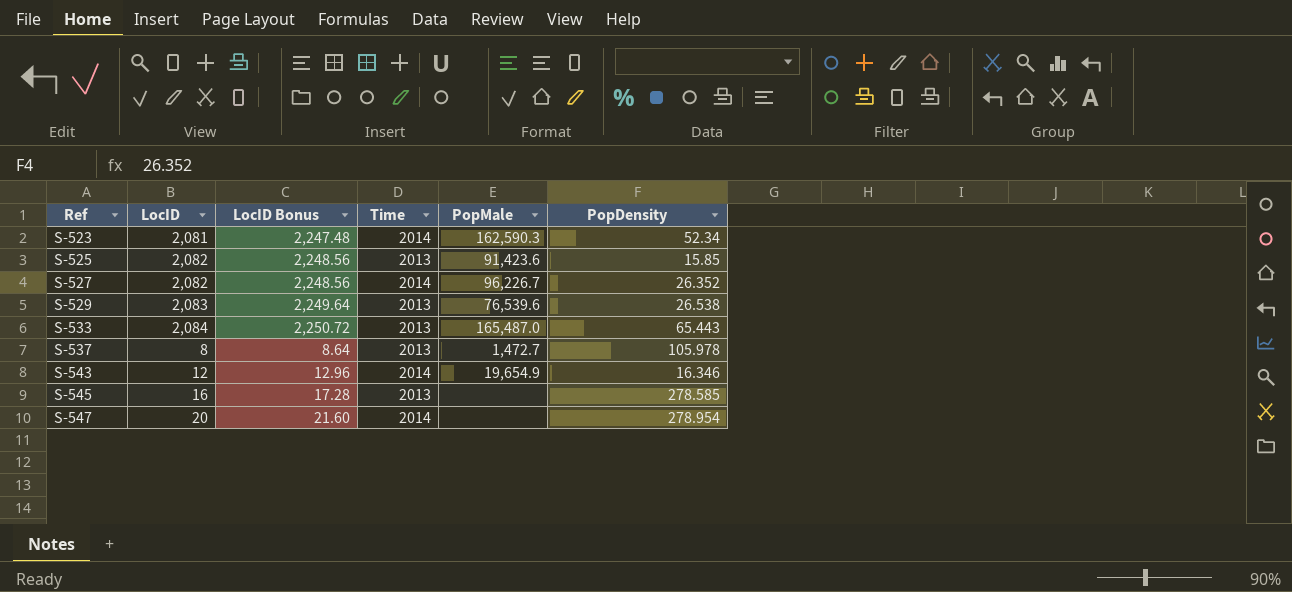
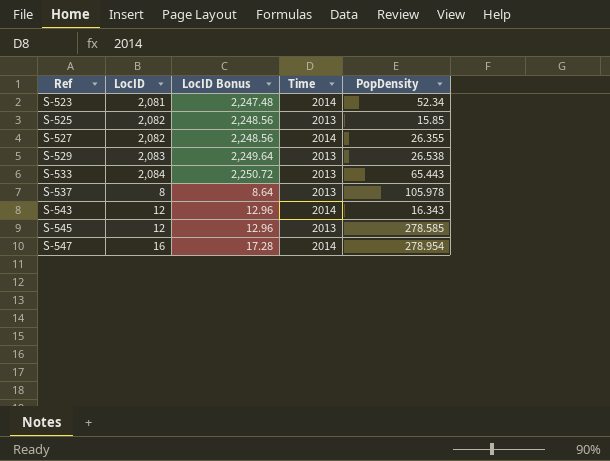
column PopMale | position: 5 -> none
S-527 | PopDensity: 26.352 -> 26.355
S-543 | PopDensity: 16.346 -> 16.343
S-545 | LocID: 16 -> 12
S-545 | LocID Bonus: 17.28 -> 12.96
S-547 | LocID: 20 -> 16
S-547 | LocID Bonus: 21.60 -> 17.28

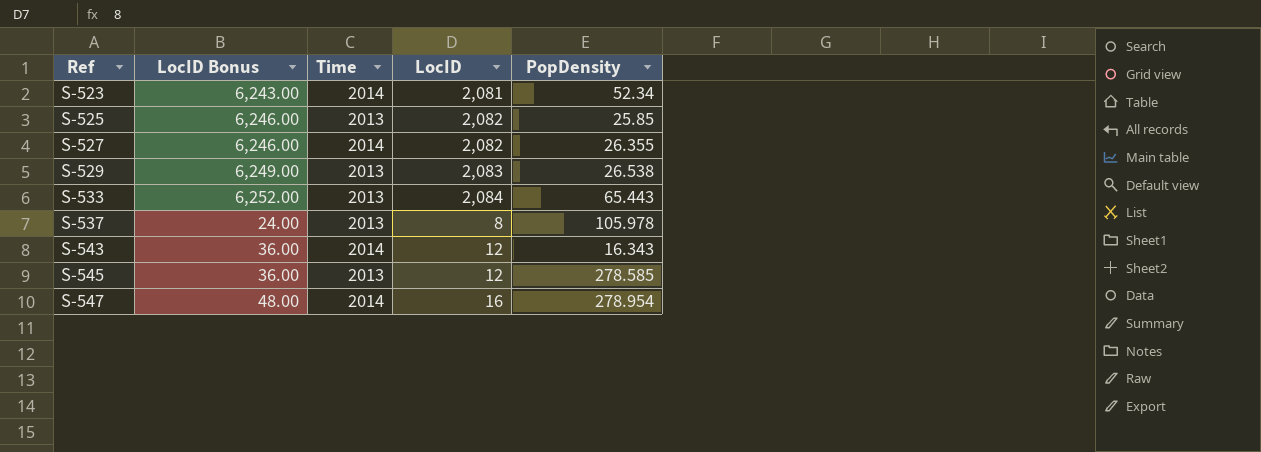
column LocID Bonus | formula: [LocID] * 1.08 -> [LocID] * 3
column LocID | position: 2 -> 4
S-525 | PopDensity: 15.85 -> 25.85

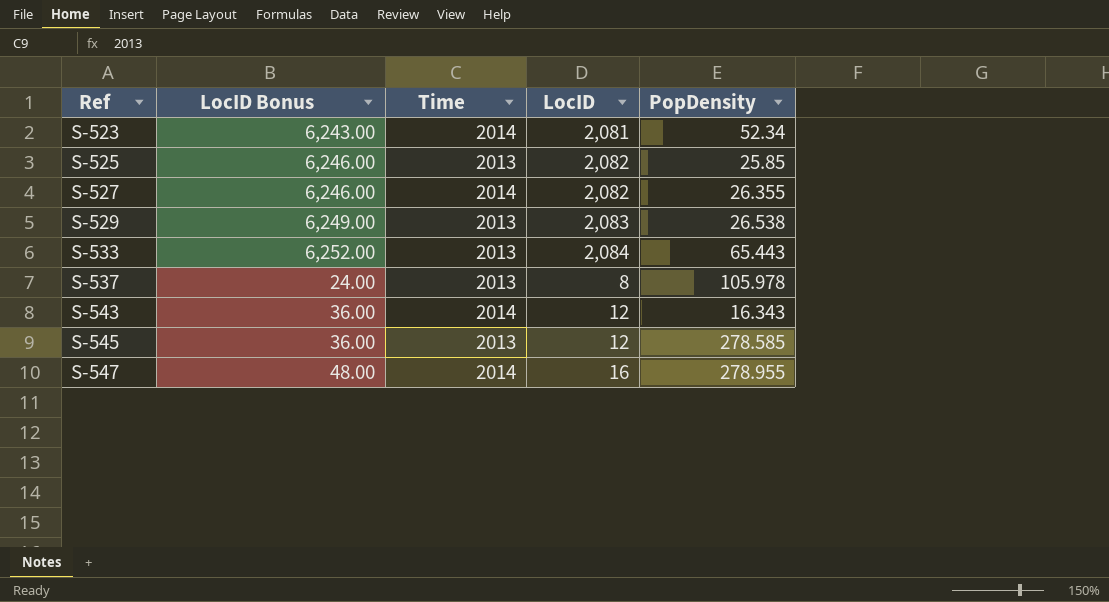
S-547 | PopDensity: 278.954 -> 278.955

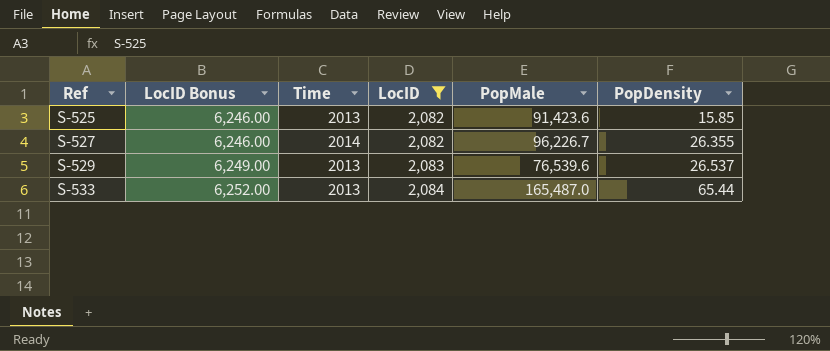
filter: none -> LocID >= 2,082
column PopMale | position: none -> 5
S-525 | PopDensity: 25.85 -> 15.85
S-529 | PopDensity: 26.538 -> 26.537
S-533 | PopDensity: 65.443 -> 65.44

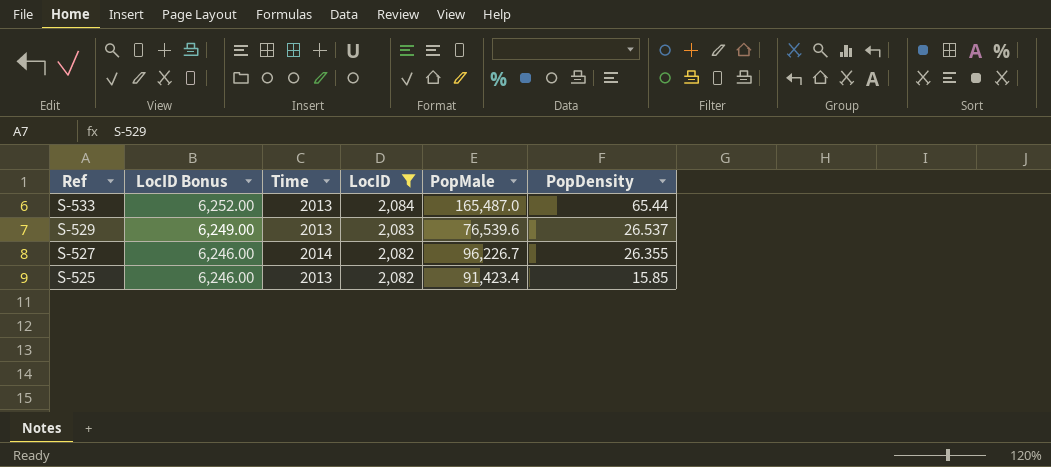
row order: Ref ascending -> Ref descending
S-525 | PopMale: 91,423.6 -> 91,423.4

